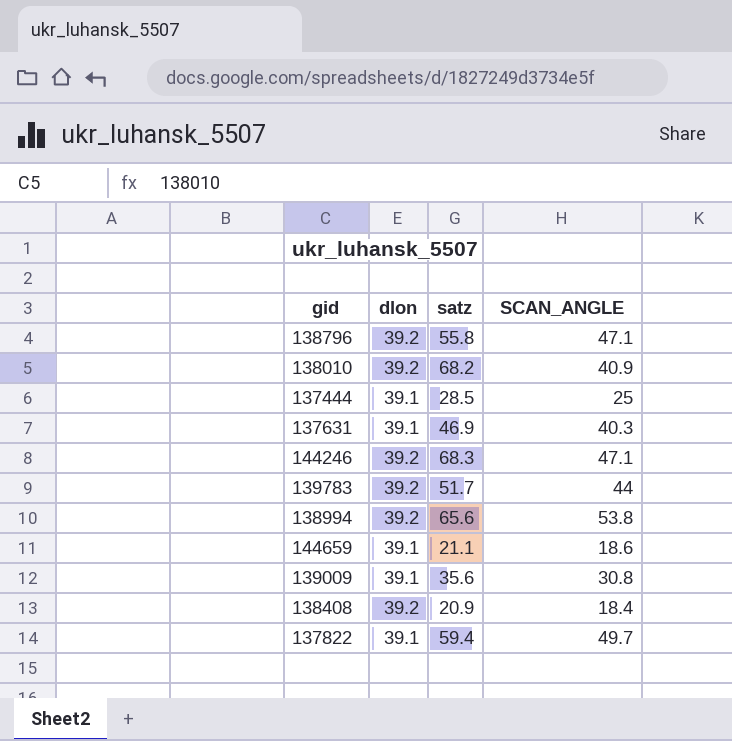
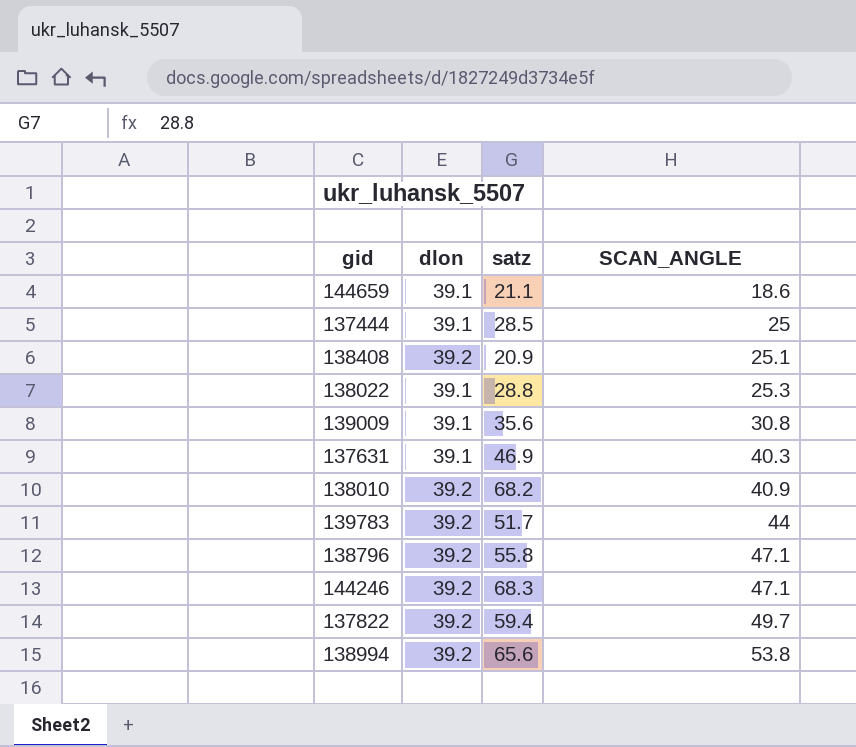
row order: none -> SCAN_ANGLE ascending
138408 | SCAN_ANGLE: 18.4 -> 25.1
row 138022: none -> 39.1 | 28.8 | 25.3
137822 | dlon: 39.1 -> 39.2

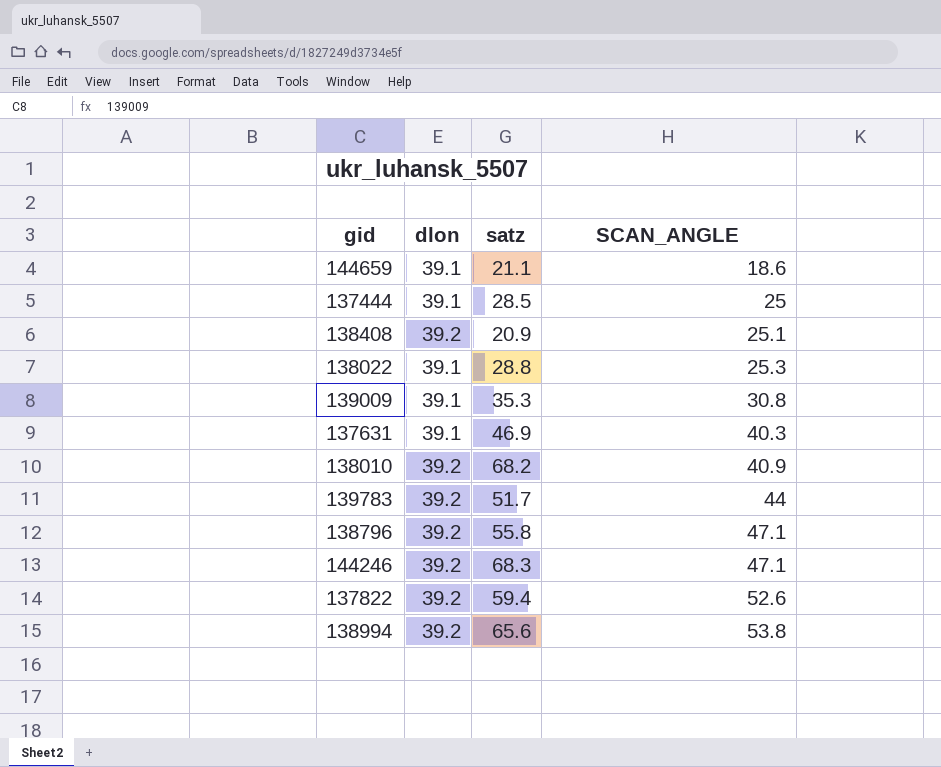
139009 | satz: 35.6 -> 35.3
137822 | SCAN_ANGLE: 49.7 -> 52.6

